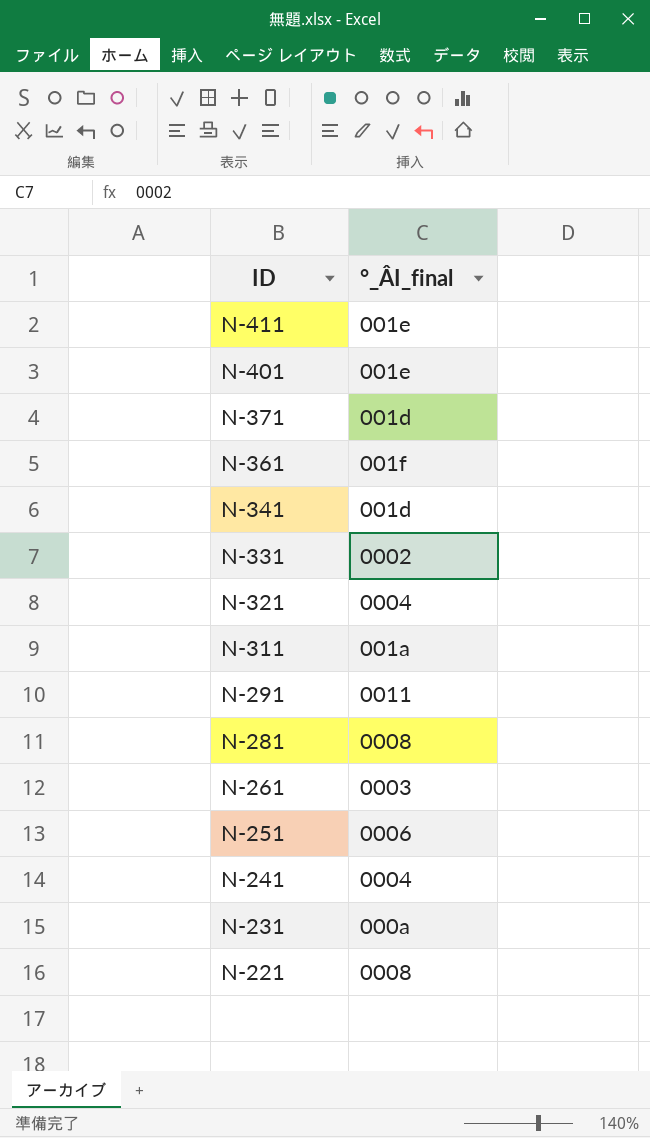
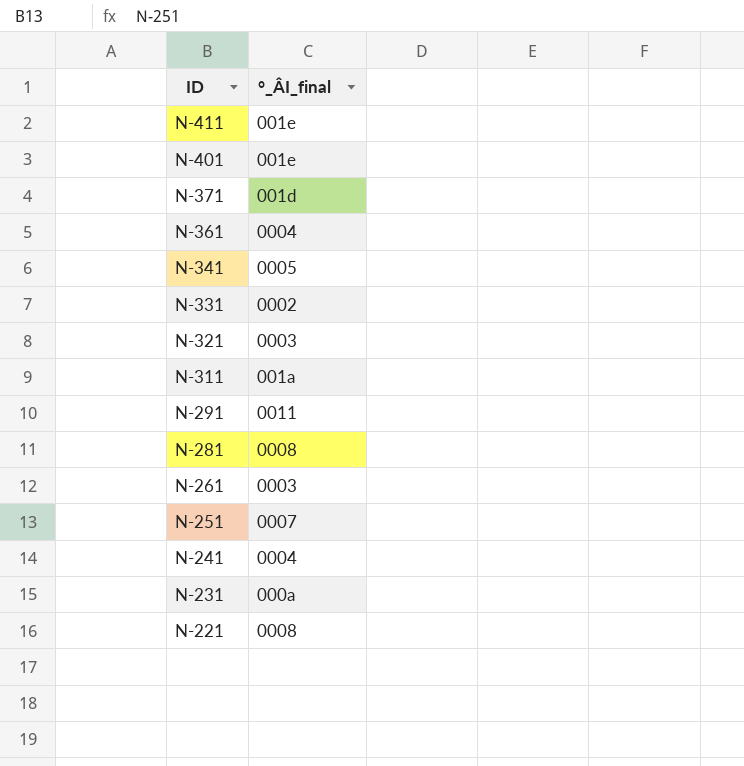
N-361 | °_ÂI_final: 001f -> 0004
N-341 | °_ÂI_final: 001d -> 0005
N-321 | °_ÂI_final: 0004 -> 0003
N-251 | °_ÂI_final: 0006 -> 0007

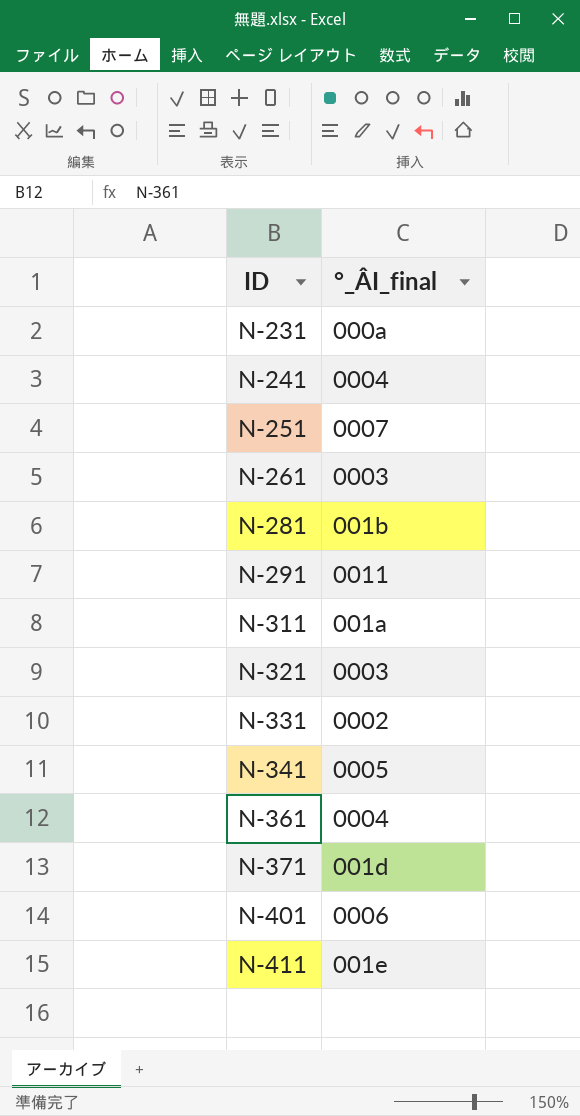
row order: ID descending -> ID ascending
row N-221: 0008 -> none
N-281 | °_ÂI_final: 0008 -> 001b
N-401 | °_ÂI_final: 001e -> 0006

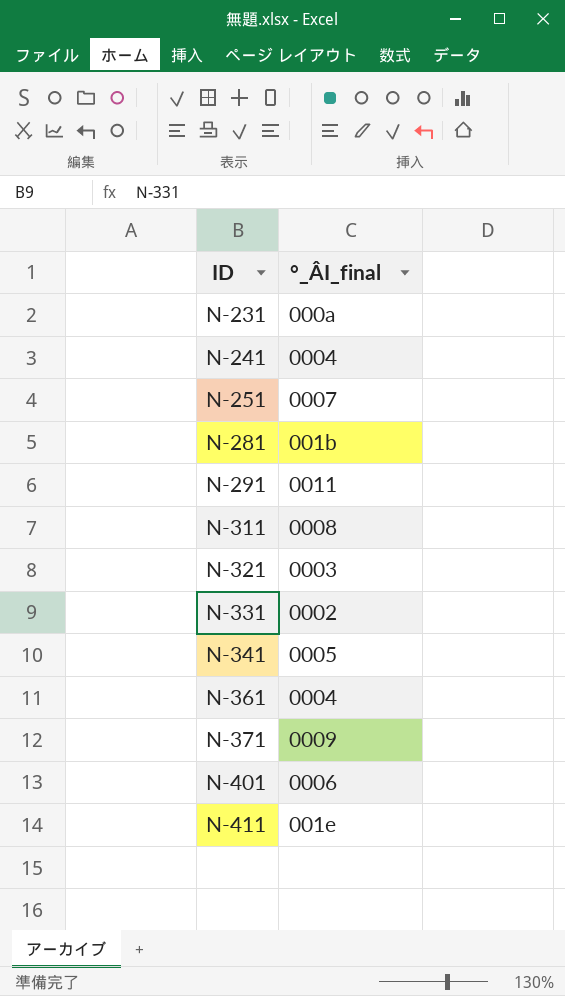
row N-261: 0003 -> none
N-311 | °_ÂI_final: 001a -> 0008
N-371 | °_ÂI_final: 001d -> 0009

